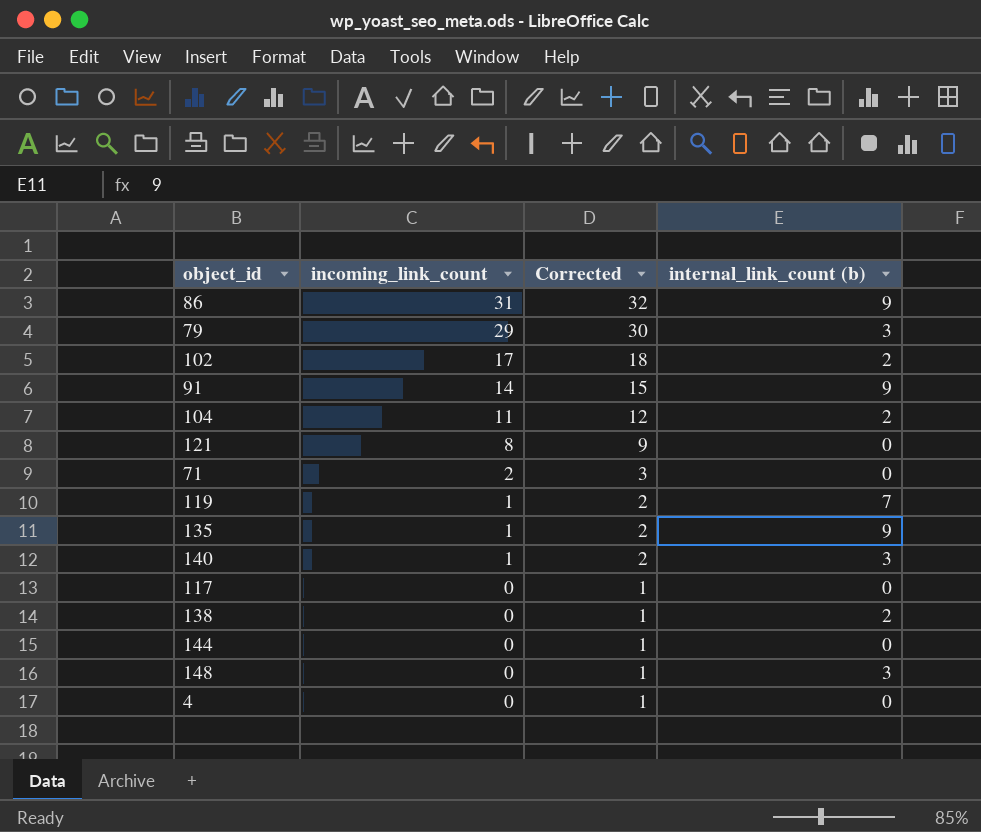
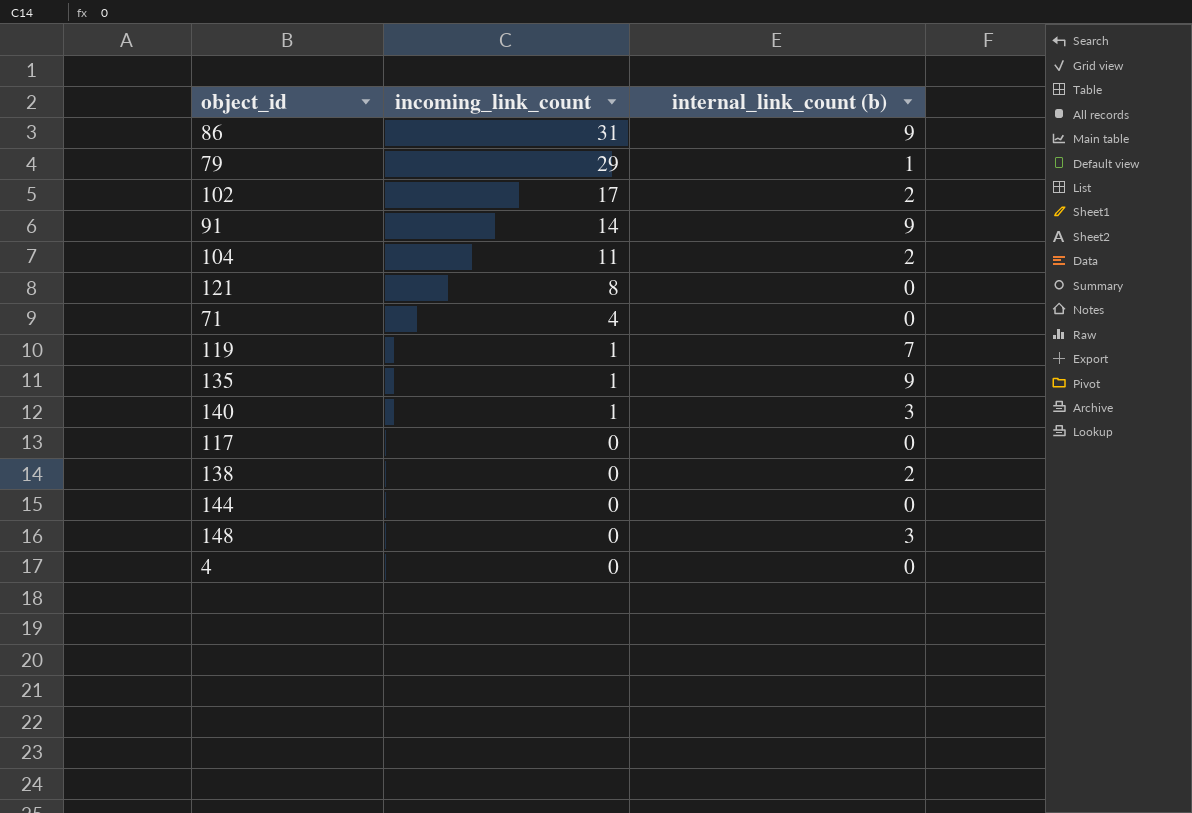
column Corrected | formula: [incoming_link_count] + 1 -> none
79 | internal_link_count (b): 3 -> 1
71 | incoming_link_count: 2 -> 4

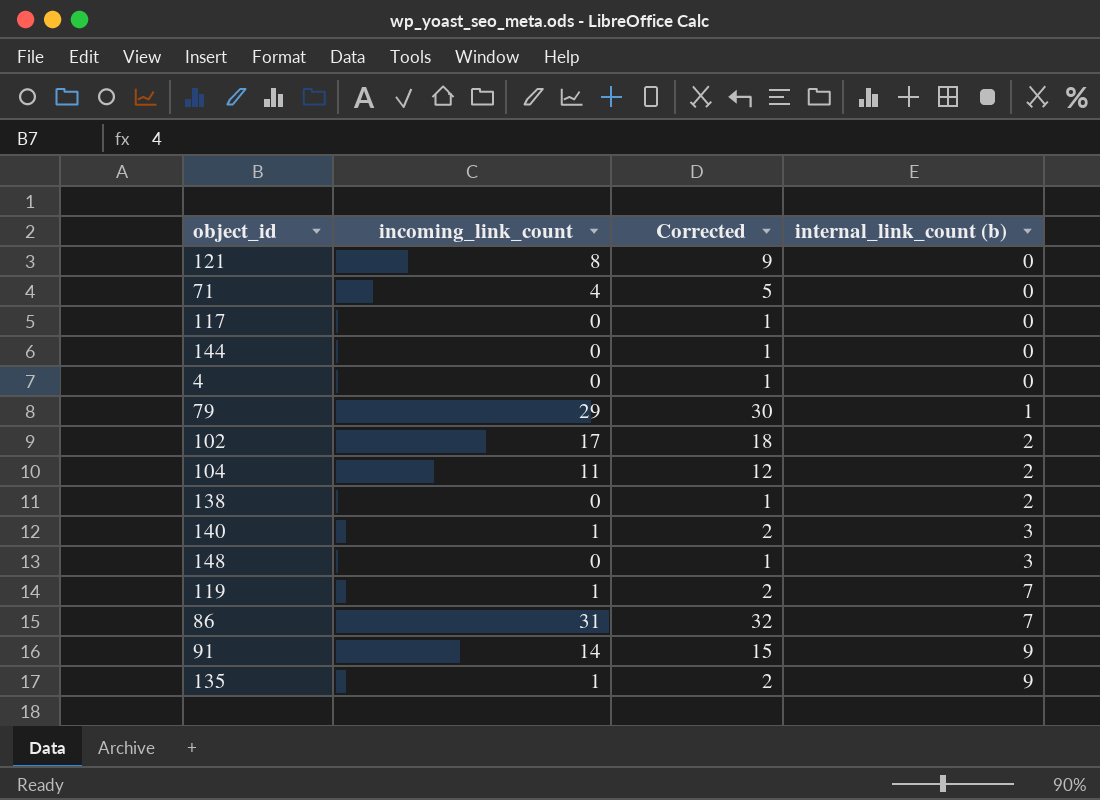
row order: incoming_link_count descending -> internal_link_count (b) ascending
column Corrected | formula: none -> [incoming_link_count] + 1
86 | internal_link_count (b): 9 -> 7

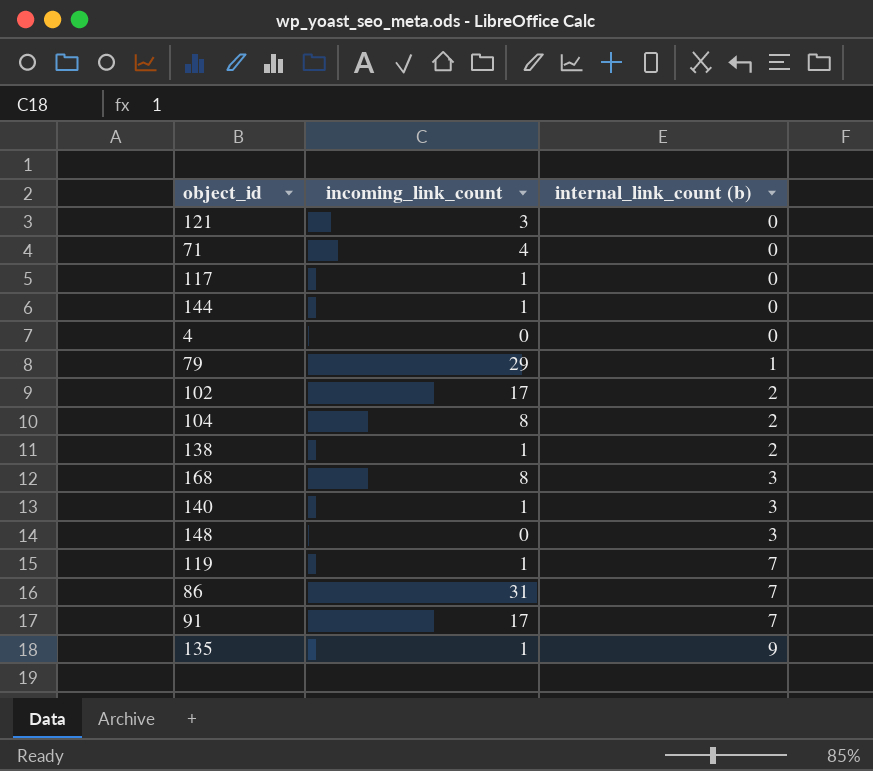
column Corrected | formula: [incoming_link_count] + 1 -> none
121 | incoming_link_count: 8 -> 3
117 | incoming_link_count: 0 -> 1
144 | incoming_link_count: 0 -> 1
104 | incoming_link_count: 11 -> 8
138 | incoming_link_count: 0 -> 1
row 168: none -> 8 | 3
91 | incoming_link_count: 14 -> 17
91 | internal_link_count (b): 9 -> 7

